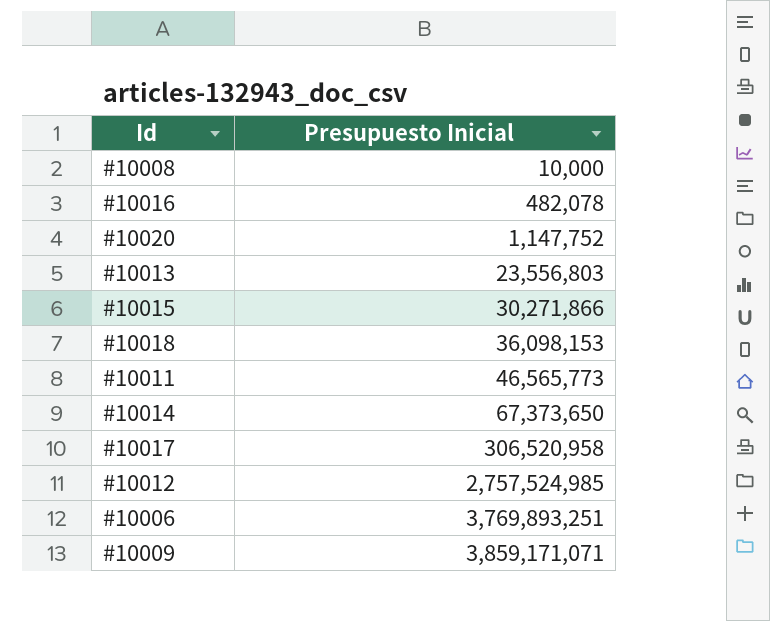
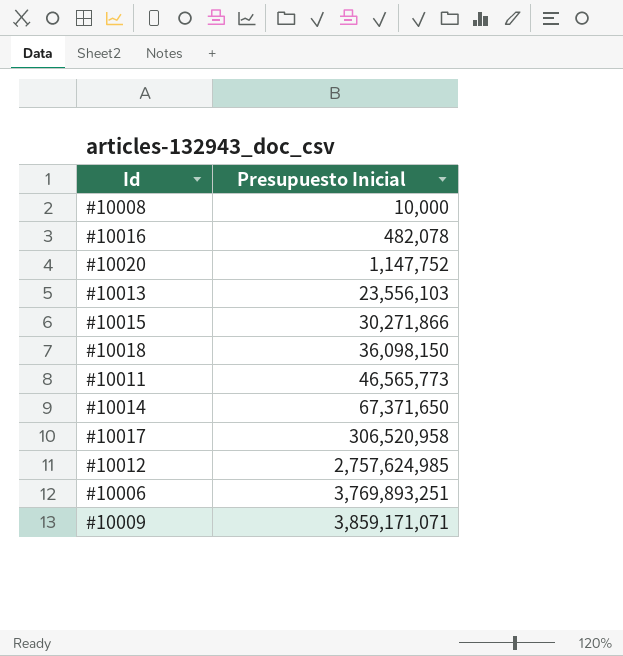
#10013 | Presupuesto Inicial: 23,556,803 -> 23,556,103
#10018 | Presupuesto Inicial: 36,098,153 -> 36,098,150
#10014 | Presupuesto Inicial: 67,373,650 -> 67,371,650
#10012 | Presupuesto Inicial: 2,757,524,985 -> 2,757,624,985

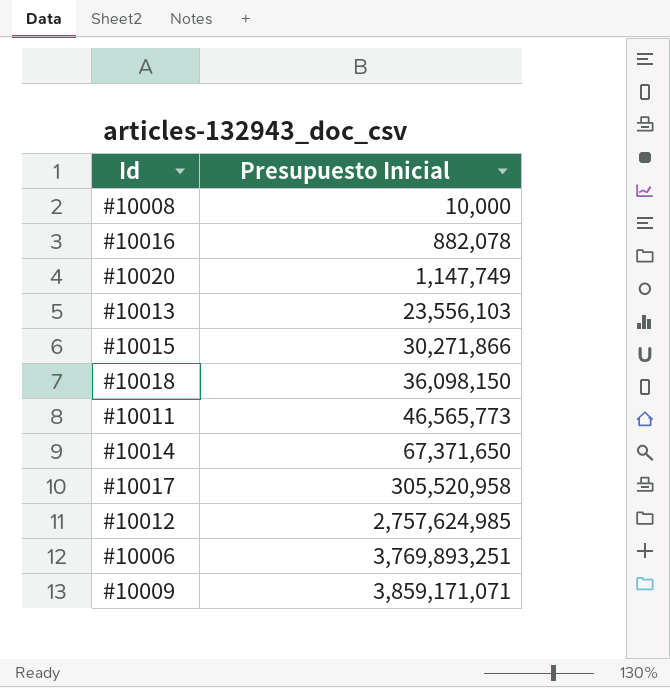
#10016 | Presupuesto Inicial: 482,078 -> 882,078
#10020 | Presupuesto Inicial: 1,147,752 -> 1,147,749
#10017 | Presupuesto Inicial: 306,520,958 -> 305,520,958

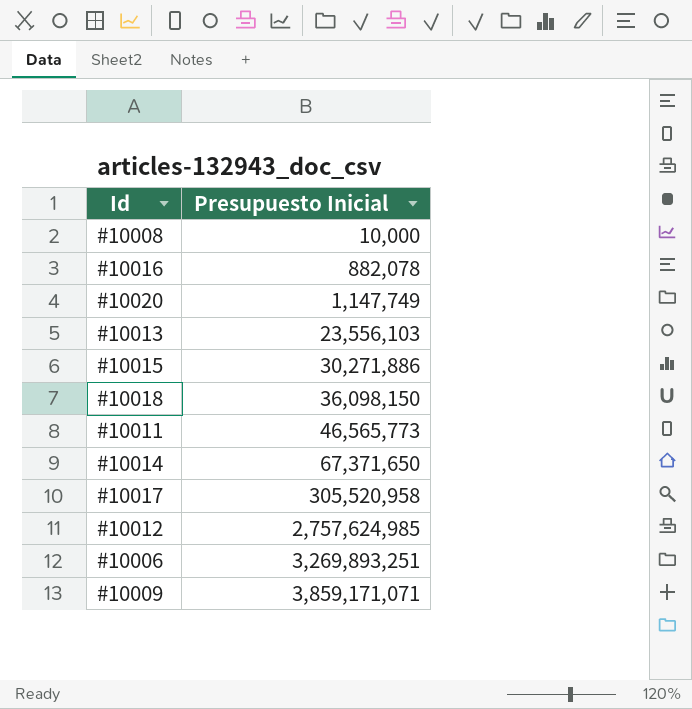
#10015 | Presupuesto Inicial: 30,271,866 -> 30,271,886
#10006 | Presupuesto Inicial: 3,769,893,251 -> 3,269,893,251

